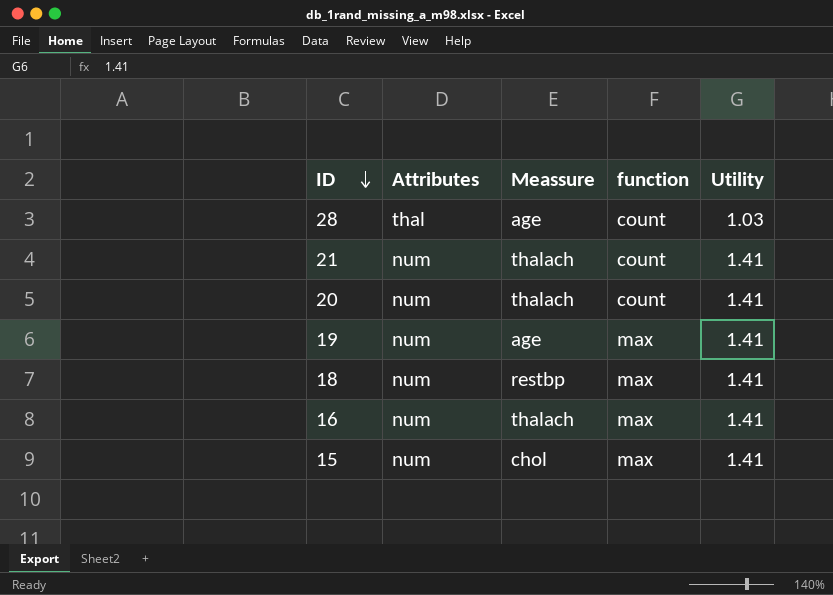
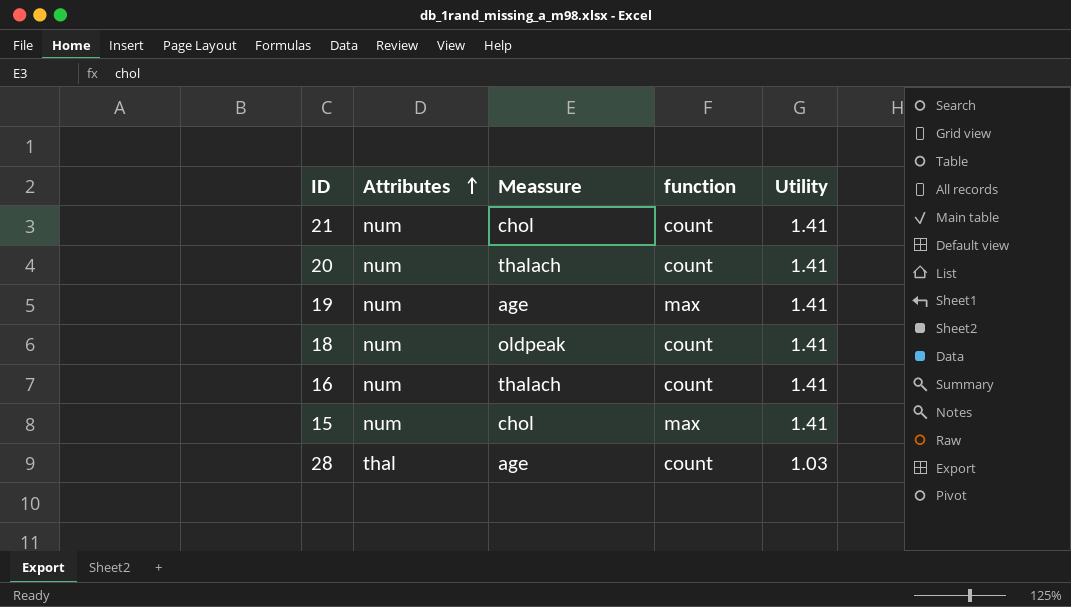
row order: ID descending -> Attributes ascending
21 | Meassure: thalach -> chol
18 | Meassure: restbp -> oldpeak
18 | function: max -> count
16 | function: max -> count

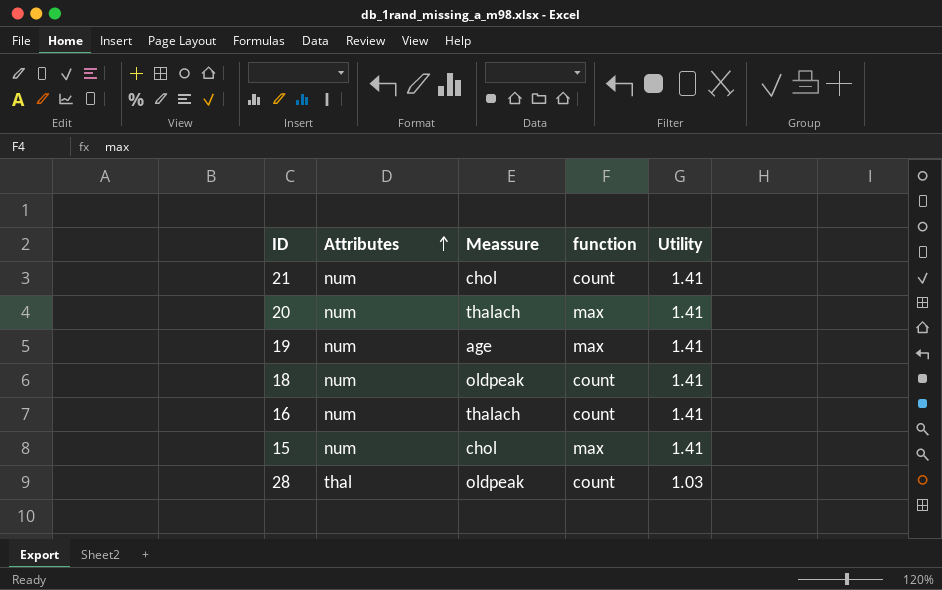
20 | function: count -> max
28 | Meassure: age -> oldpeak

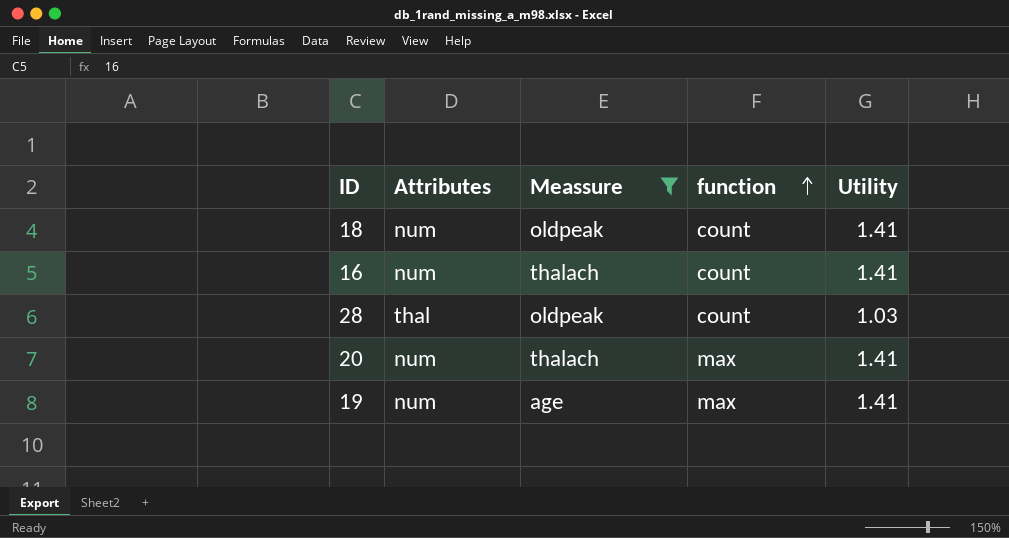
filter: none -> Meassure != chol
row order: Attributes ascending -> function ascending

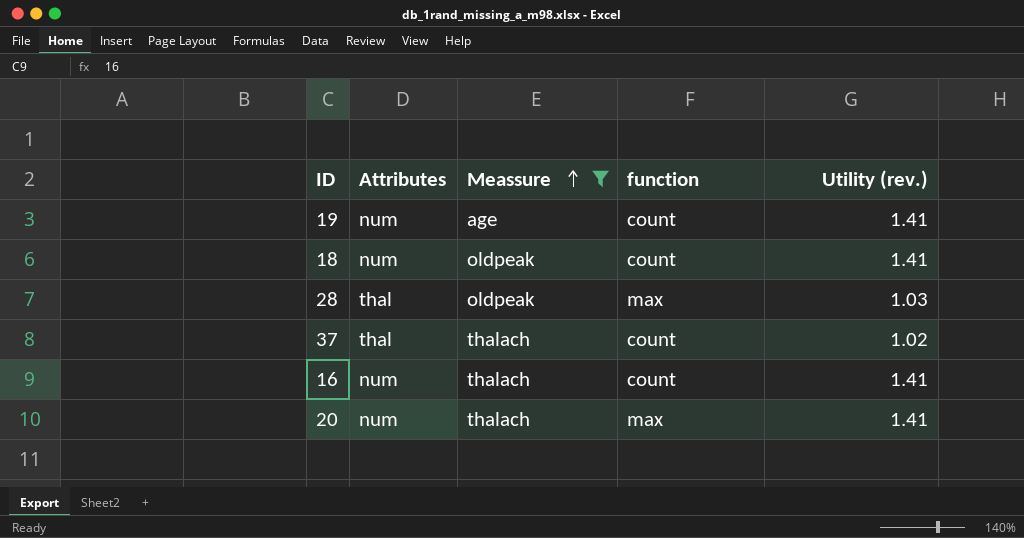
row order: function ascending -> Meassure ascending
column name: Utility -> Utility (rev.)
19 | function: max -> count
28 | function: count -> max
row 37: none -> thal | thalach | count | 1.02

